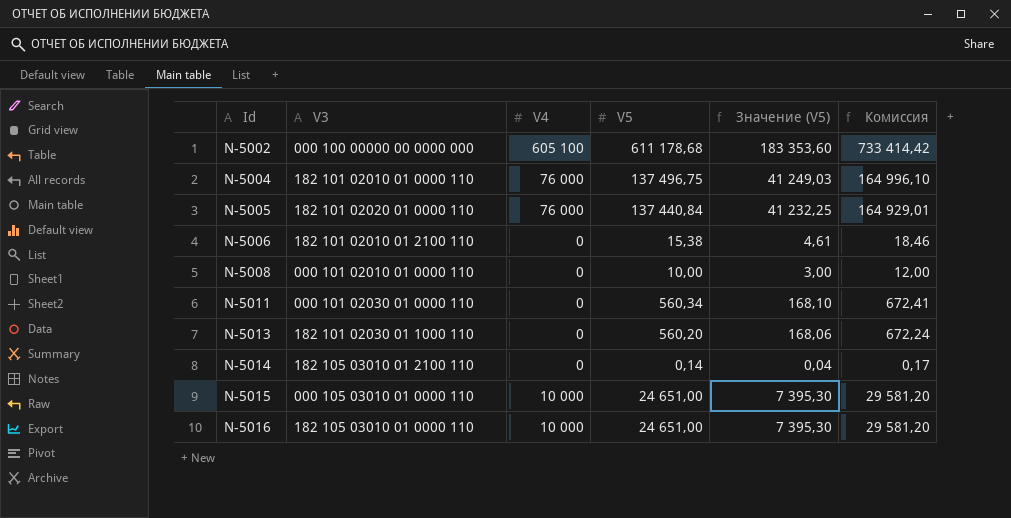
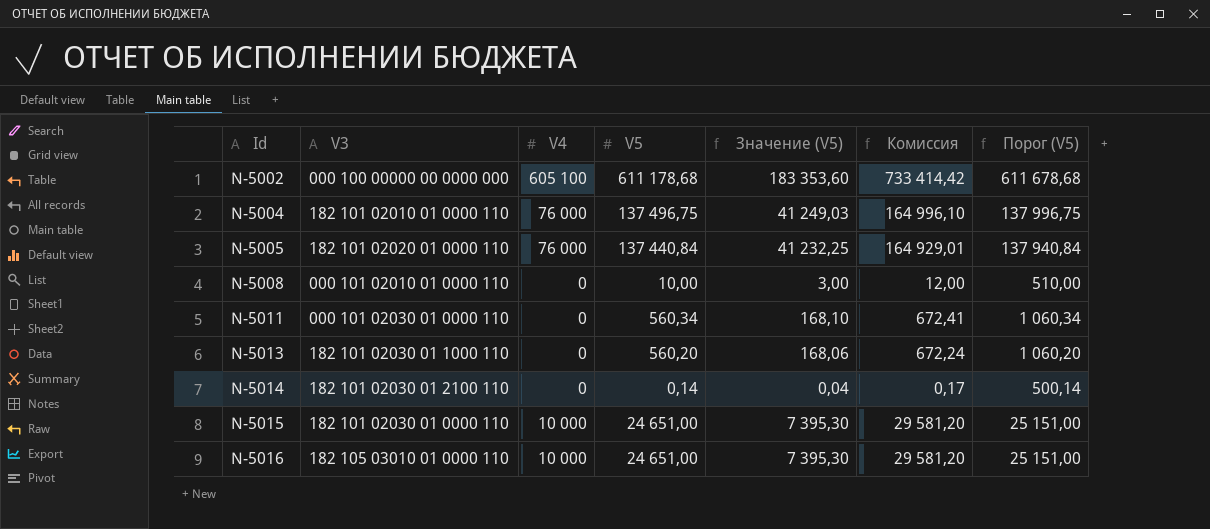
column Порог (V5) | formula: none -> [V5] + 500
row N-5006: 182 101 02010 01 2100 110 | 0 | 15,38 | 4,61 | 18,46 -> none
N-5014 | V3: 182 105 03010 01 2100 110 -> 182 101 02030 01 2100 110
N-5015 | V3: 000 105 03010 01 0000 110 -> 182 101 02030 01 0000 110

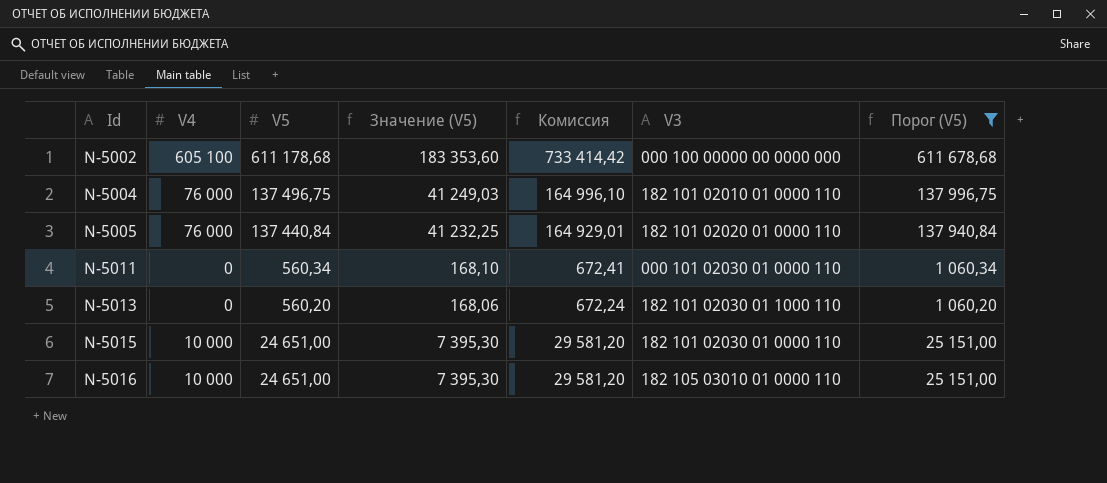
filter: none -> Порог (V5) >= 1 060,20
column V3 | position: 2 -> 6

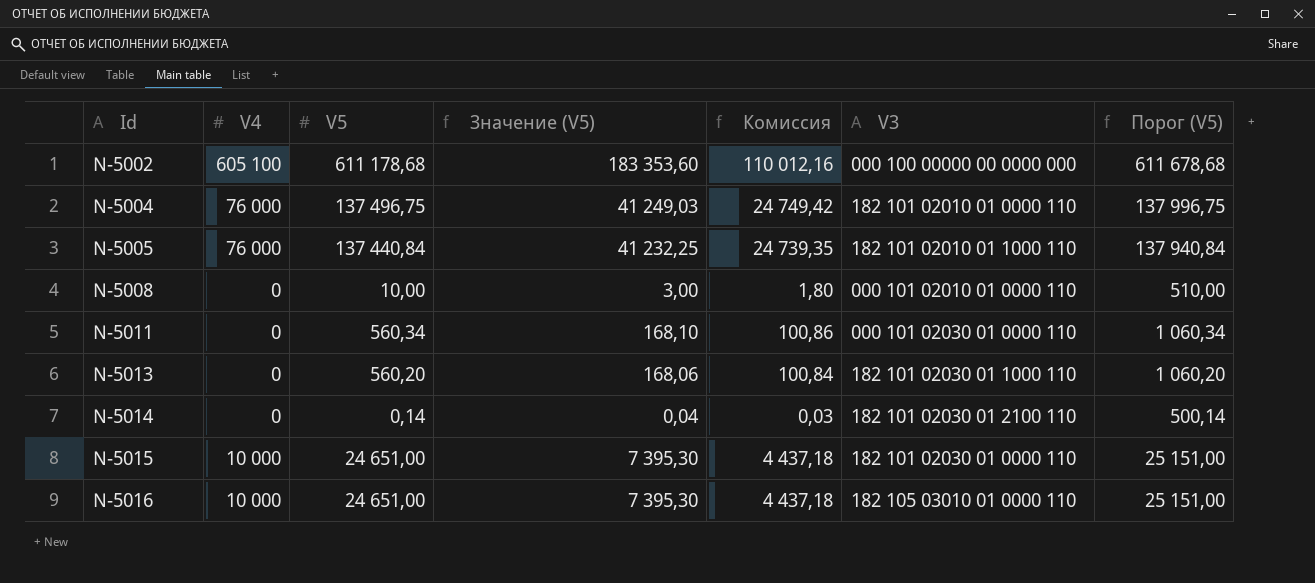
filter: Порог (V5) >= 1 060,20 -> none
column Комиссия | formula: [V5] * 1,2 -> [V5] * 0,18
N-5005 | V3: 182 101 02020 01 0000 110 -> 182 101 02010 01 1000 110

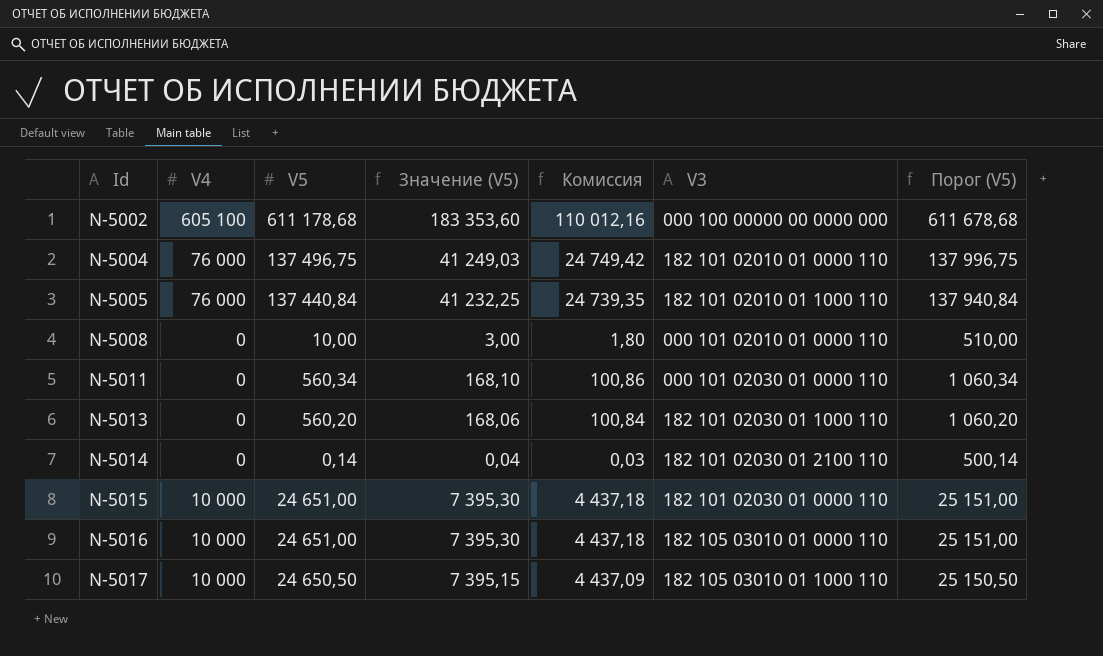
row N-5017: none -> 10 000 | 24 650,50 | 7 395,15 | 4 437,09 | 182 105 03010 01 1000 110 | 25 150,50

